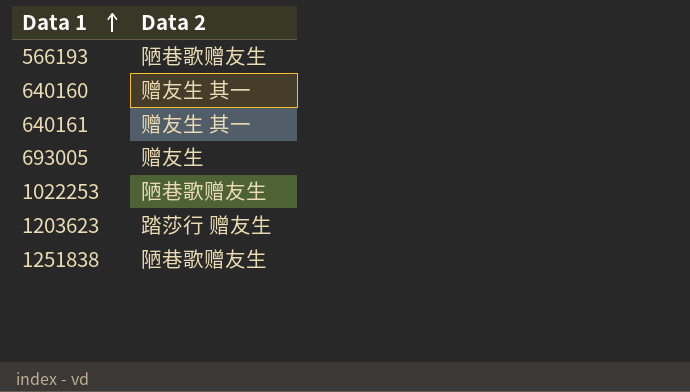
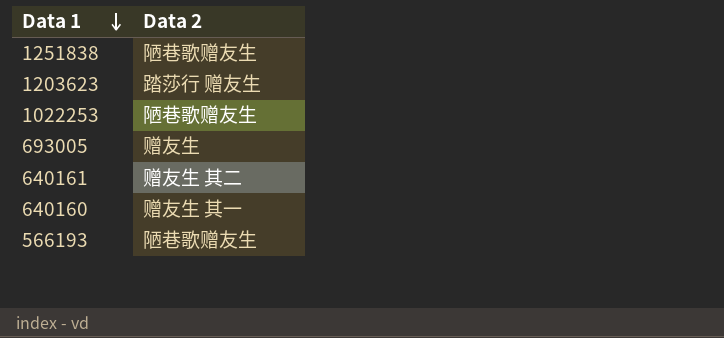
row order: Data 1 ascending -> Data 1 descending
640161 | Data 2: 赠友生 其一 -> 赠友生 其二

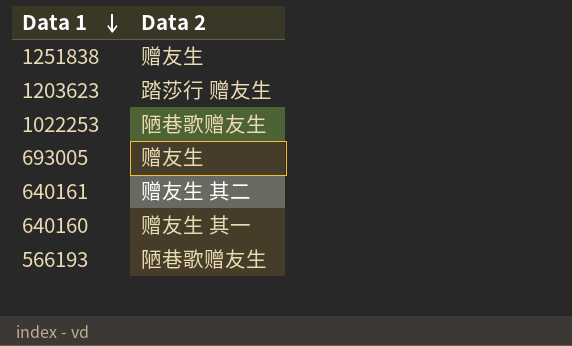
1251838 | Data 2: 陋巷歌赠友生 -> 赠友生

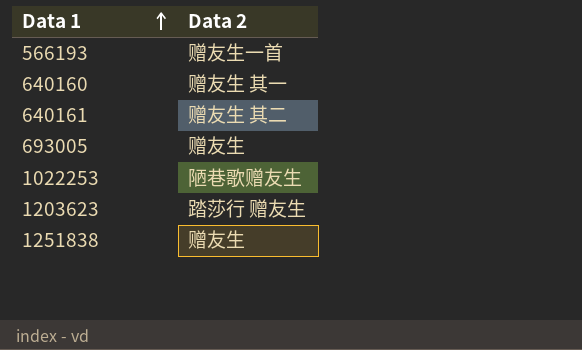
row order: Data 1 descending -> Data 1 ascending
566193 | Data 2: 陋巷歌赠友生 -> 赠友生一首

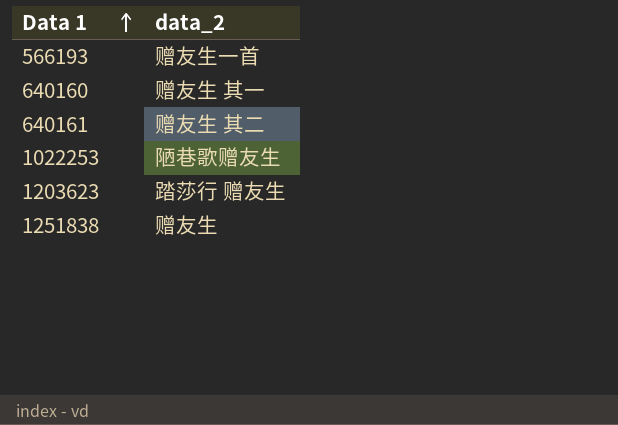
column name: Data 2 -> data_2
row 693005: 赠友生 -> none

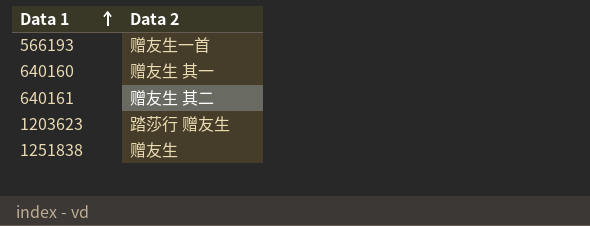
column name: data_2 -> Data 2
row 1022253: 陋巷歌赠友生 -> none

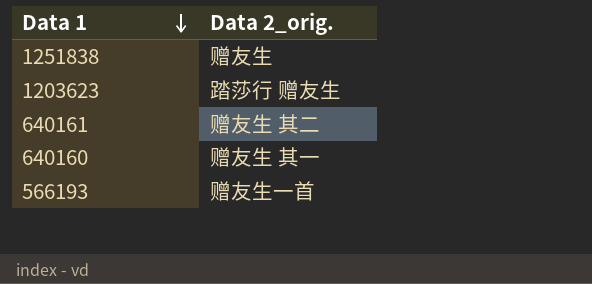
row order: Data 1 ascending -> Data 1 descending
column name: Data 2 -> Data 2_orig.

